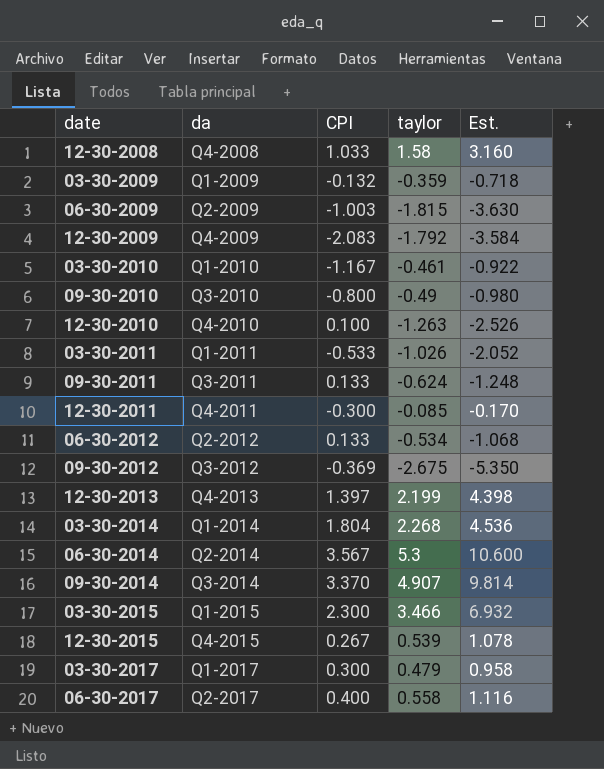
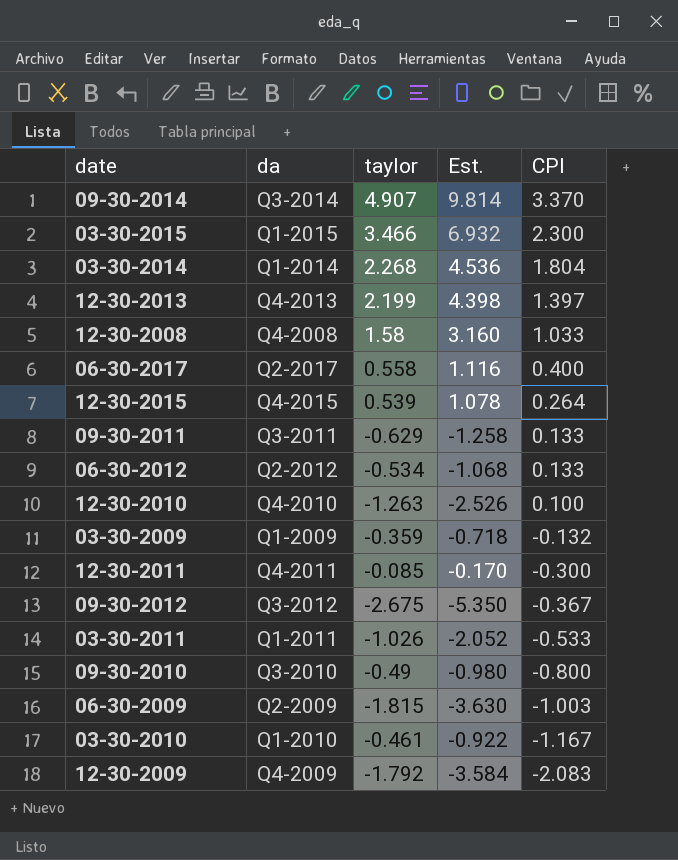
row order: date ascending -> CPI descending
column CPI | position: 3 -> 5
row 06-30-2014: Q2-2014 | 3.567 | 5.3 | 10.600 -> none
row 03-30-2017: Q1-2017 | 0.300 | 0.479 | 0.958 -> none
12-30-2015 | CPI: 0.267 -> 0.264
09-30-2011 | taylor: -0.624 -> -0.629
09-30-2011 | Est.: -1.248 -> -1.258
09-30-2012 | CPI: -0.369 -> -0.367

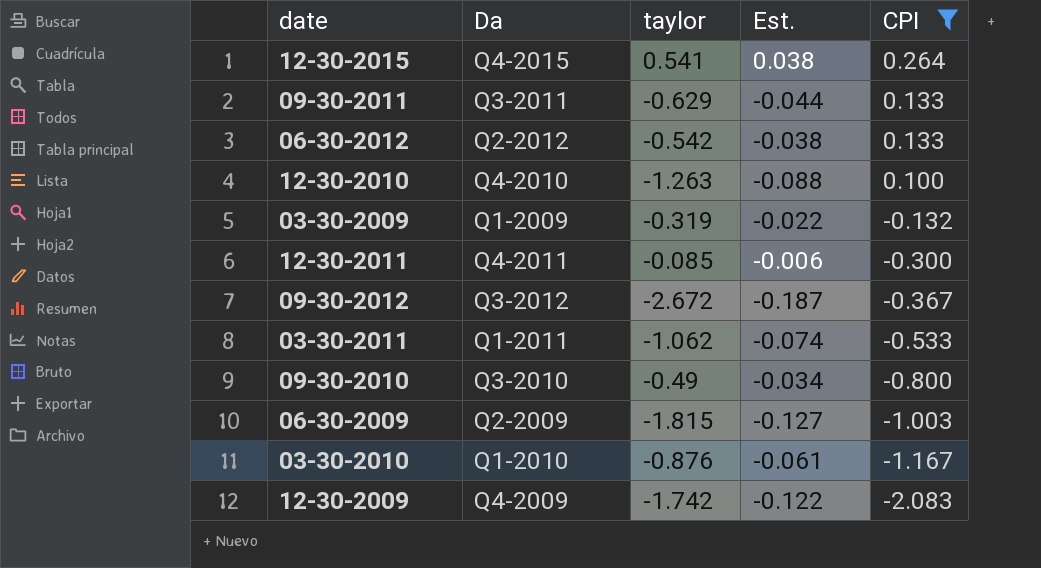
filter: none -> CPI <= 0.264
column name: da -> Da
column Est. | formula: [taylor] * 2 -> [taylor] * 0.07
12-30-2015 | taylor: 0.539 -> 0.541
06-30-2012 | taylor: -0.534 -> -0.542
03-30-2009 | taylor: -0.359 -> -0.319
09-30-2012 | taylor: -2.675 -> -2.672
03-30-2011 | taylor: -1.026 -> -1.062
03-30-2010 | taylor: -0.461 -> -0.876
12-30-2009 | taylor: -1.792 -> -1.742

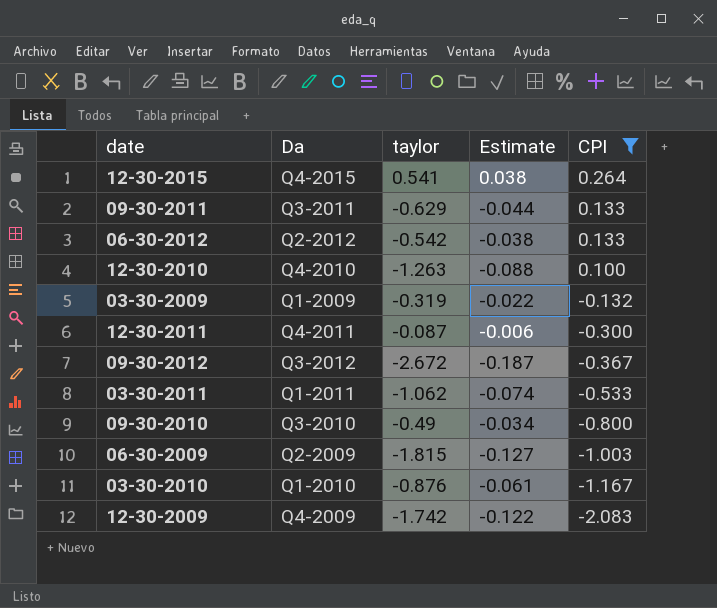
column name: Est. -> Estimate
12-30-2011 | taylor: -0.085 -> -0.087

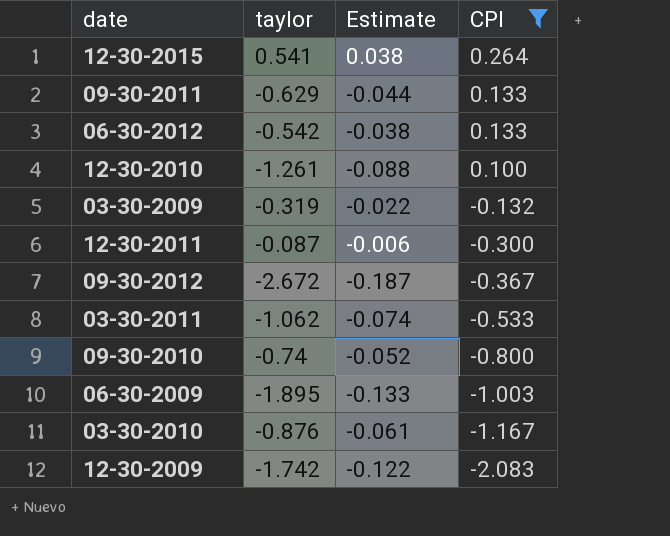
column Da | position: 2 -> none
12-30-2010 | taylor: -1.263 -> -1.261
09-30-2010 | taylor: -0.49 -> -0.74
09-30-2010 | Estimate: -0.034 -> -0.052
06-30-2009 | taylor: -1.815 -> -1.895
06-30-2009 | Estimate: -0.127 -> -0.133

